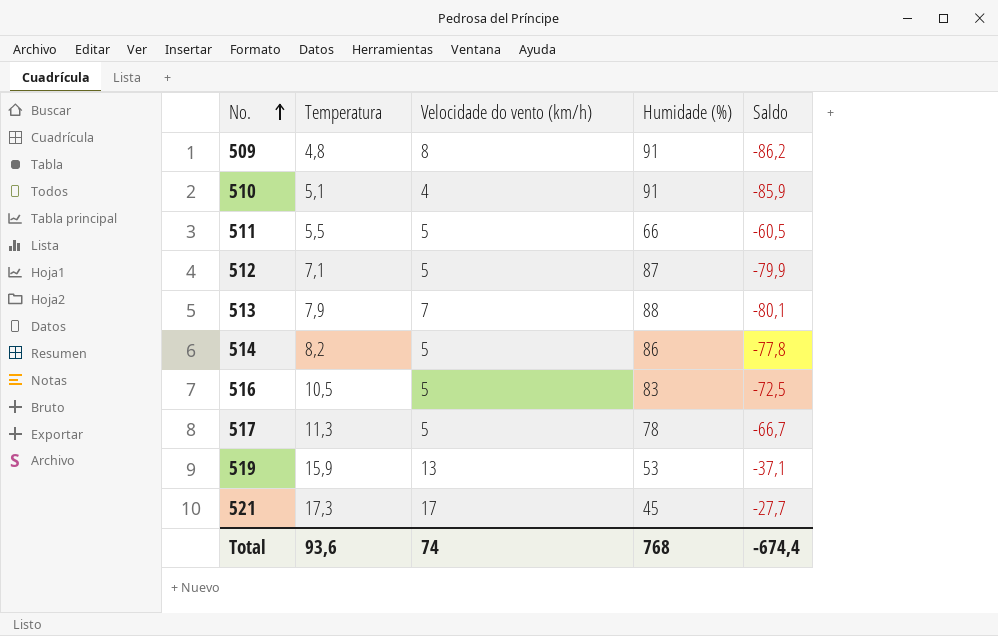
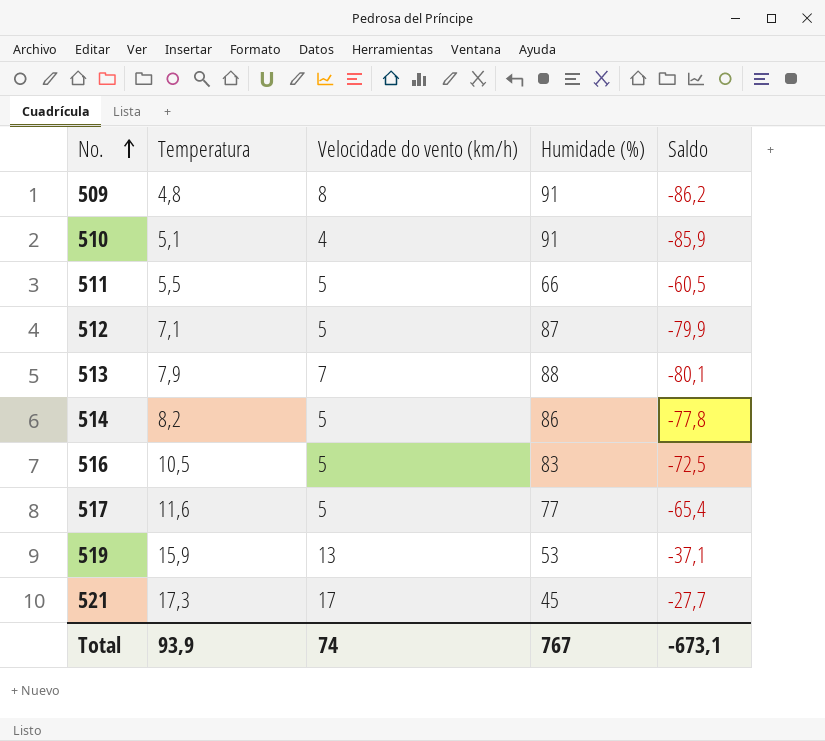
517 | Temperatura: 11,3 -> 11,6
517 | Humidade (%): 78 -> 77
517 | Saldo: -66,7 -> -65,4
Total | Temperatura: 93,6 -> 93,9
Total | Humidade (%): 768 -> 767
Total | Saldo: -674,4 -> -673,1

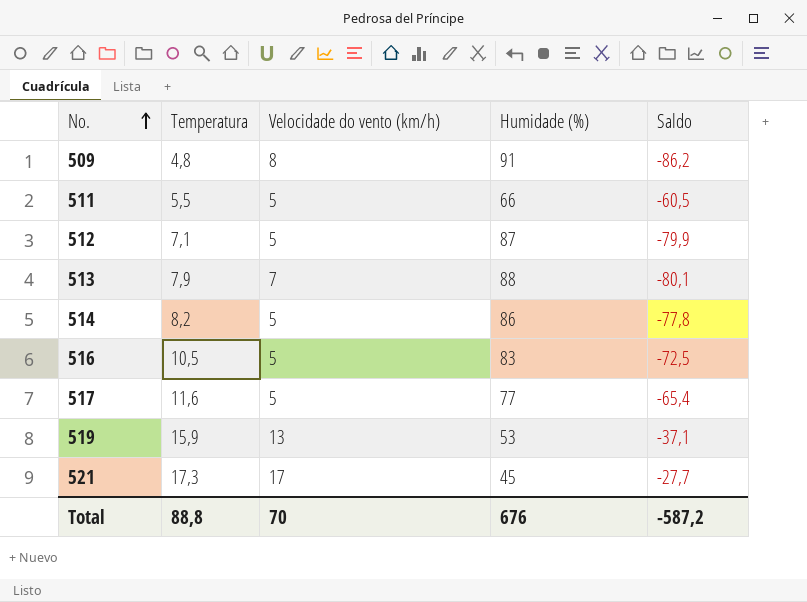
row 510: 5,1 | 4 | 91 | -85,9 -> none
Total | Temperatura: 93,9 -> 88,8
Total | Velocidade do vento (km/h): 74 -> 70
Total | Humidade (%): 767 -> 676
Total | Saldo: -673,1 -> -587,2

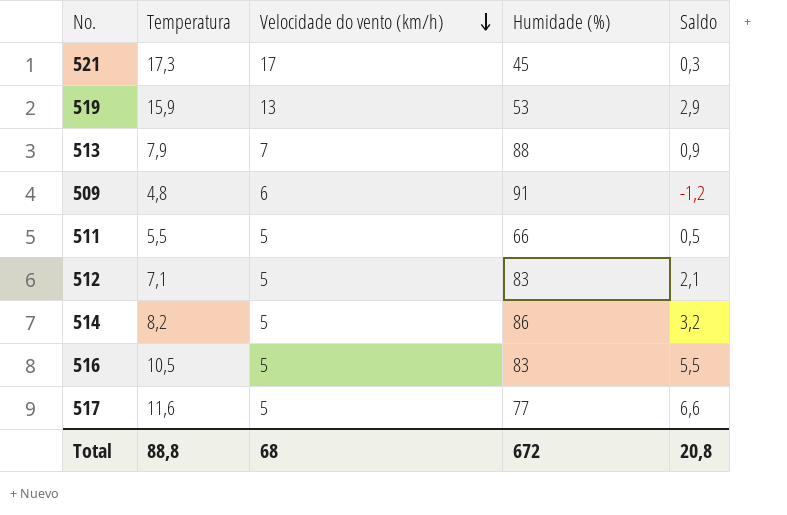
row order: No. ascending -> Velocidade do vento (km/h) descending
column Saldo | formula: [Temperatura] - [Humidade (%)] -> [Temperatura] - [Velocidade do vento (km/h)]
509 | Velocidade do vento (km/h): 8 -> 6
512 | Humidade (%): 87 -> 83
Total | Velocidade do vento (km/h): 70 -> 68
Total | Humidade (%): 676 -> 672
Total | Saldo: -587,2 -> 20,8

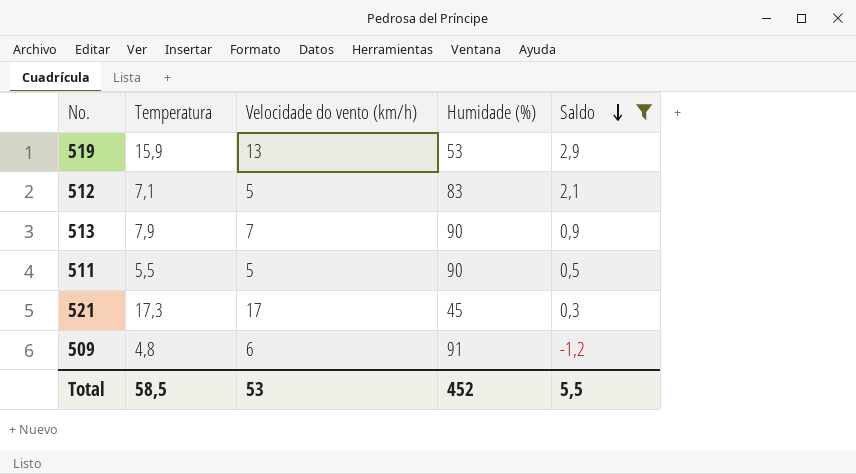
filter: none -> Saldo <= 2,9
row order: Velocidade do vento (km/h) descending -> Saldo descending
513 | Humidade (%): 88 -> 90
511 | Humidade (%): 66 -> 90
Total | Temperatura: 88,8 -> 58,5
Total | Velocidade do vento (km/h): 68 -> 53
Total | Humidade (%): 672 -> 452
Total | Saldo: 20,8 -> 5,5

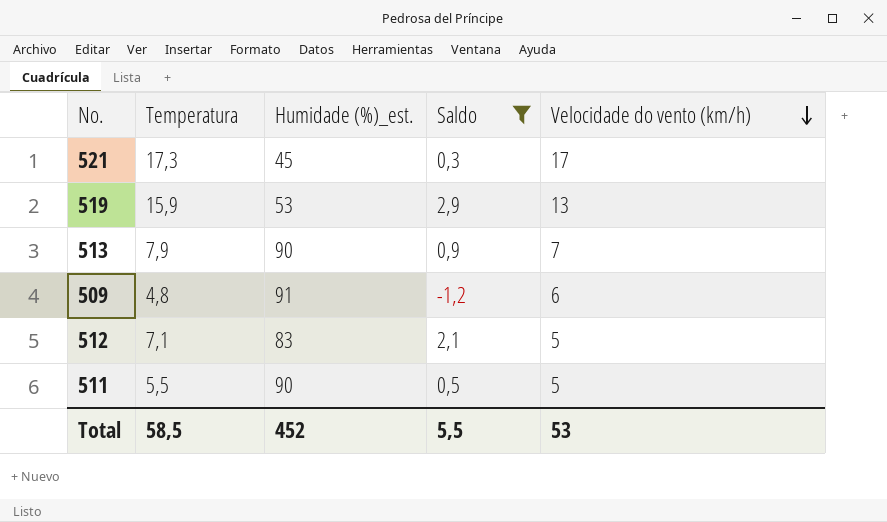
row order: Saldo descending -> Velocidade do vento (km/h) descending
column name: Humidade (%) -> Humidade (%)_est.
column Velocidade do vento (km/h) | position: 3 -> 5

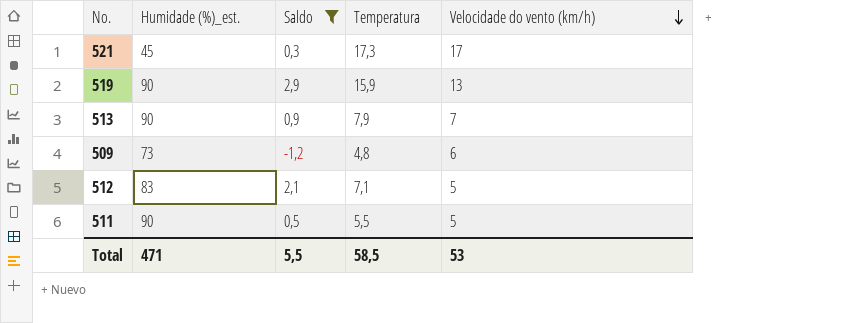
column Temperatura | position: 2 -> 4
519 | Humidade (%)_est.: 53 -> 90
509 | Humidade (%)_est.: 91 -> 73
Total | Humidade (%)_est.: 452 -> 471

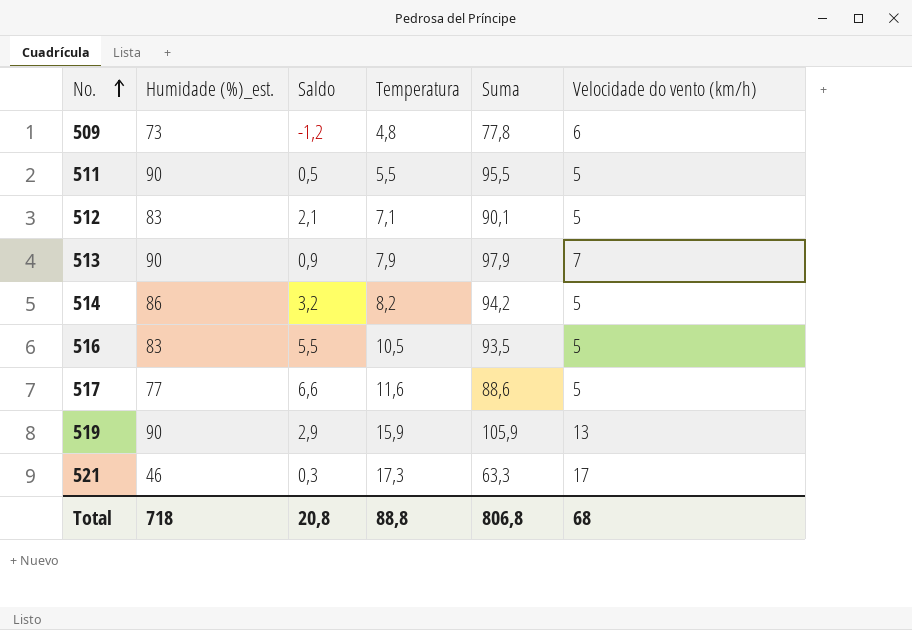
filter: Saldo <= 2,9 -> none
row order: Velocidade do vento (km/h) descending -> No. ascending
column Suma | formula: none -> [Humidade (%)_est.] + [Temperatura]
521 | Humidade (%)_est.: 45 -> 46
Total | Humidade (%)_est.: 471 -> 718
Total | Saldo: 5,5 -> 20,8
Total | Temperatura: 58,5 -> 88,8
Total | Velocidade do vento (km/h): 53 -> 68

